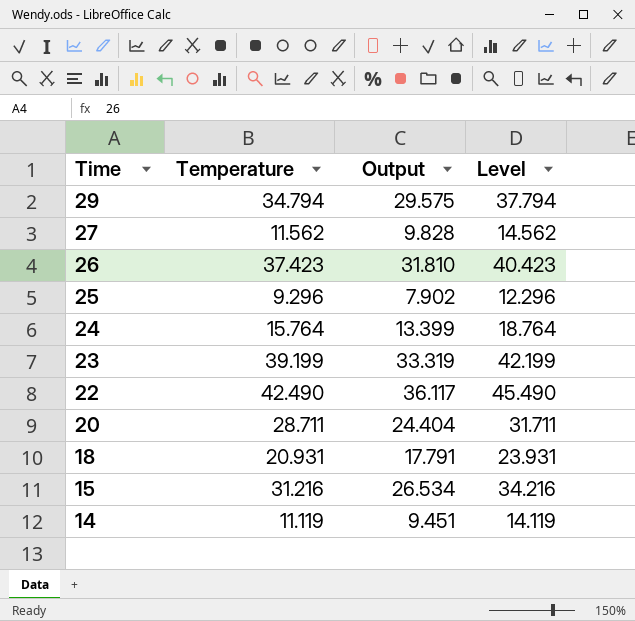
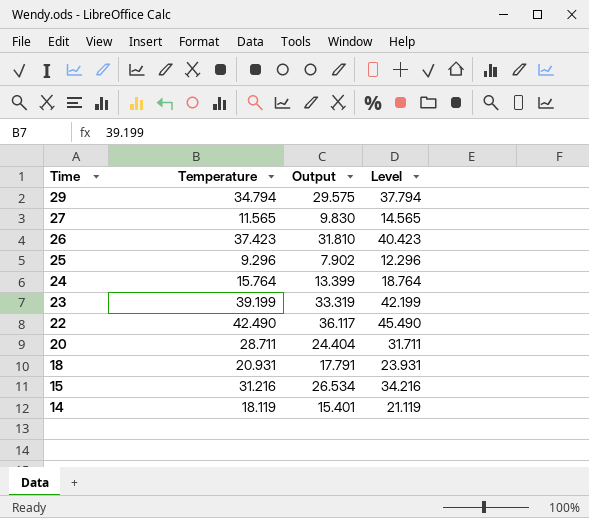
27 | Temperature: 11.562 -> 11.565
27 | Output: 9.828 -> 9.830
27 | Level: 14.562 -> 14.565
14 | Temperature: 11.119 -> 18.119
14 | Output: 9.451 -> 15.401
14 | Level: 14.119 -> 21.119

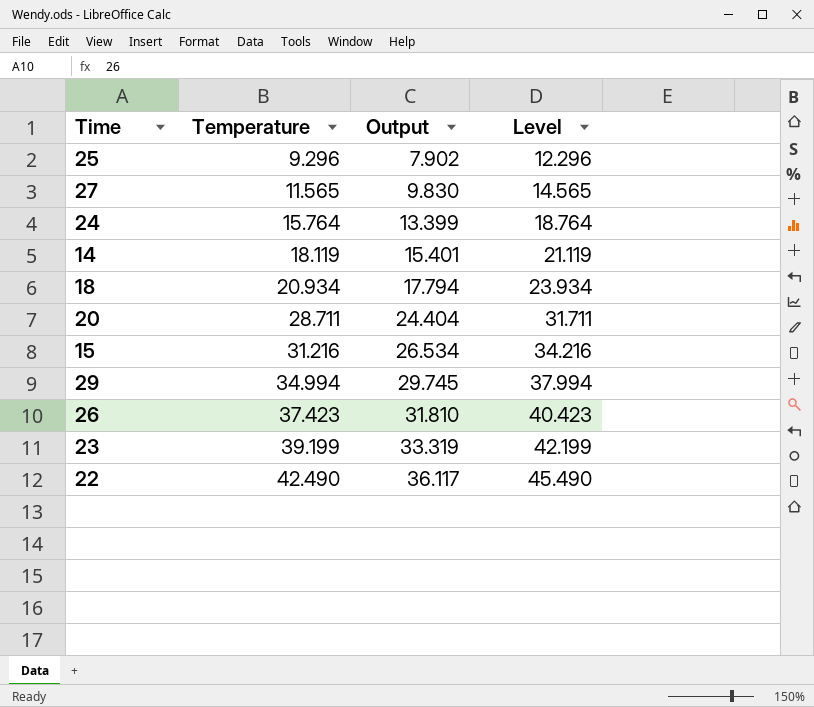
row order: Time descending -> Temperature ascending
18 | Temperature: 20.931 -> 20.934
18 | Output: 17.791 -> 17.794
18 | Level: 23.931 -> 23.934
29 | Temperature: 34.794 -> 34.994
29 | Output: 29.575 -> 29.745
29 | Level: 37.794 -> 37.994

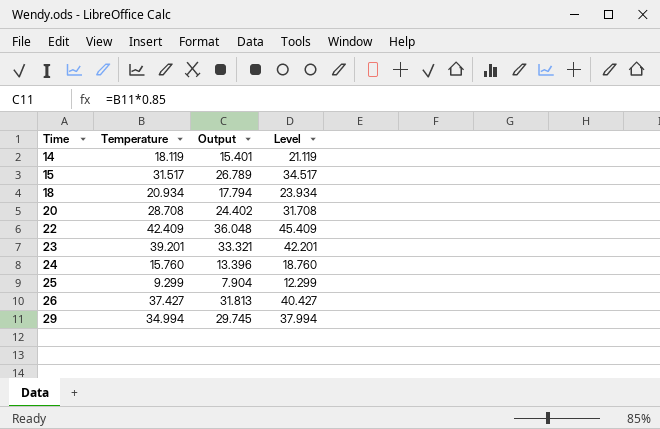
row order: Temperature ascending -> Time ascending
row 27: 11.565 | 9.830 | 14.565 -> none
15 | Temperature: 31.216 -> 31.517
15 | Output: 26.534 -> 26.789
15 | Level: 34.216 -> 34.517
20 | Temperature: 28.711 -> 28.708
20 | Output: 24.404 -> 24.402
20 | Level: 31.711 -> 31.708
22 | Temperature: 42.490 -> 42.409
22 | Output: 36.117 -> 36.048
22 | Level: 45.490 -> 45.409
23 | Temperature: 39.199 -> 39.201
23 | Output: 33.319 -> 33.321
23 | Level: 42.199 -> 42.201
24 | Temperature: 15.764 -> 15.760
24 | Output: 13.399 -> 13.396
24 | Level: 18.764 -> 18.760
25 | Temperature: 9.296 -> 9.299
25 | Output: 7.902 -> 7.904
25 | Level: 12.296 -> 12.299
26 | Temperature: 37.423 -> 37.427
26 | Output: 31.810 -> 31.813
26 | Level: 40.423 -> 40.427

